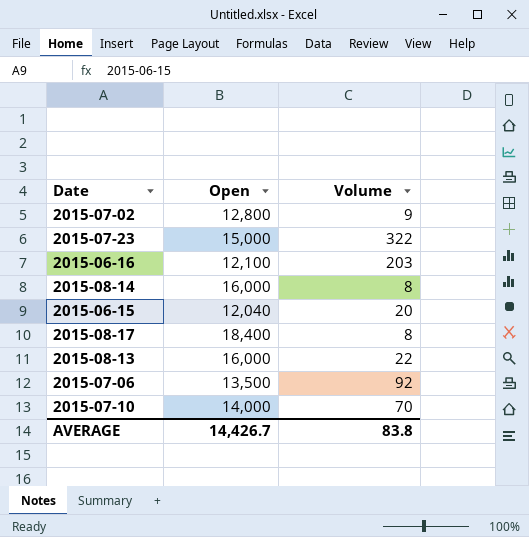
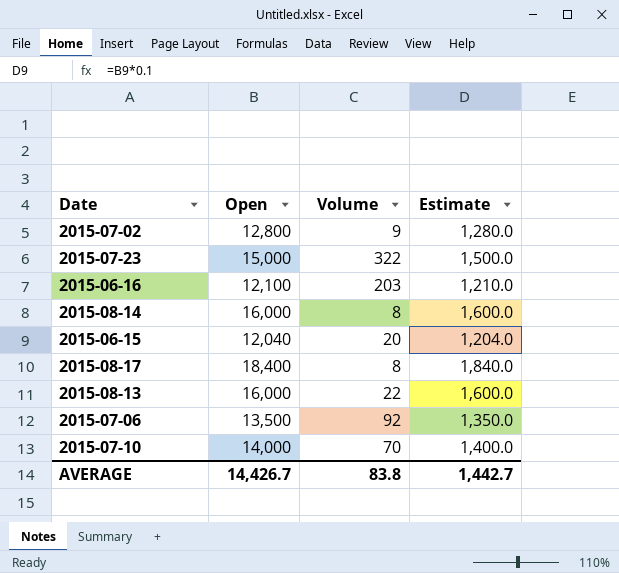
column Estimate | formula: none -> [Open] * 0.1

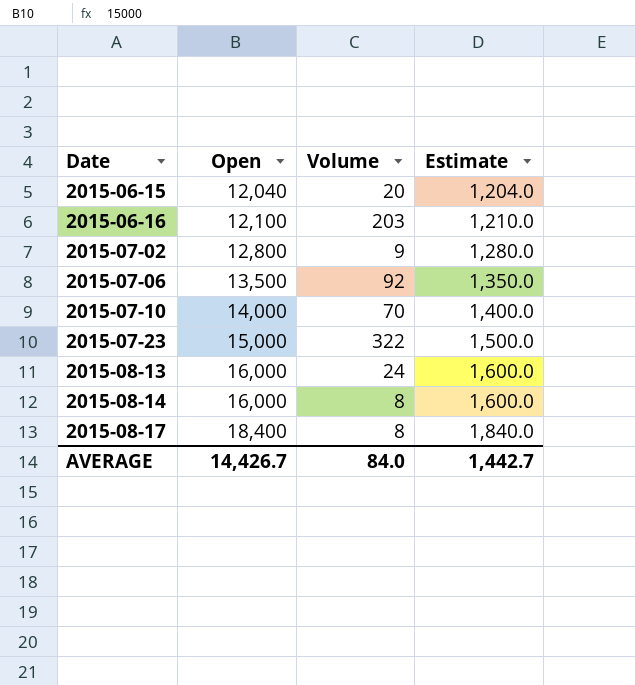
row order: none -> Date ascending
2015-08-13 | Volume: 22 -> 24
AVERAGE | Volume: 83.8 -> 84.0

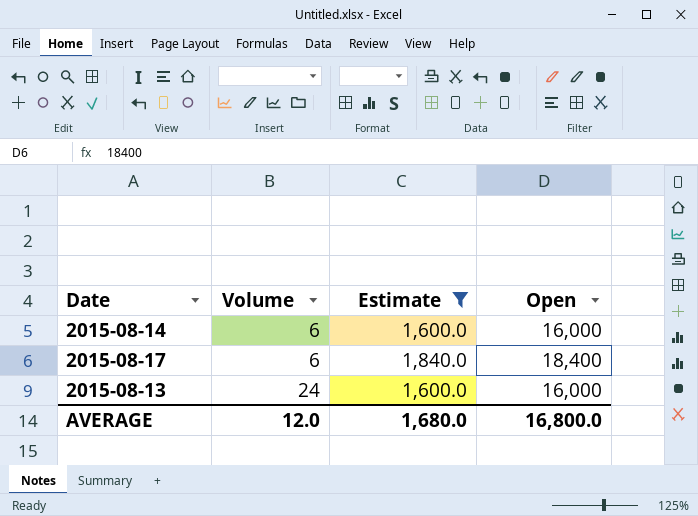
filter: none -> Estimate >= 1,600.0
row order: Date ascending -> Volume ascending
column Open | position: 2 -> 4
2015-08-14 | Volume: 8 -> 6
2015-08-17 | Volume: 8 -> 6
AVERAGE | Volume: 84.0 -> 12.0
AVERAGE | Estimate: 1,442.7 -> 1,680.0
AVERAGE | Open: 14,426.7 -> 16,800.0

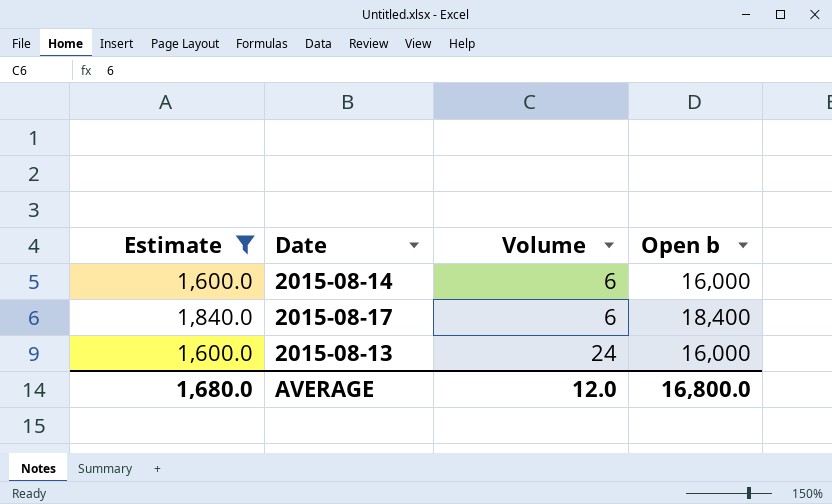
column Estimate | position: 3 -> 1
column name: Open -> Open b

